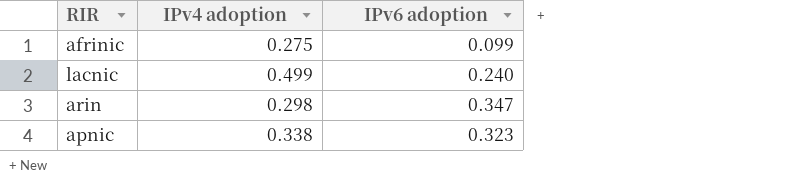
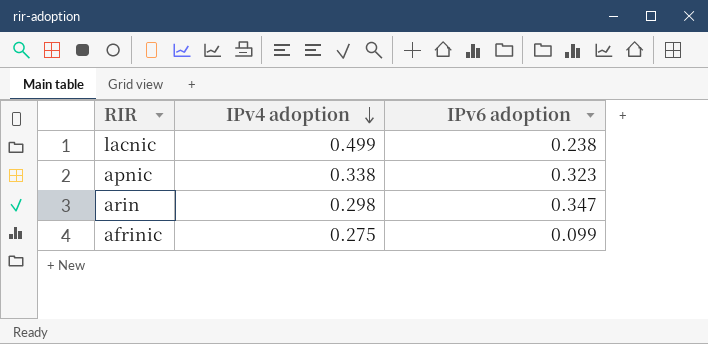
row order: none -> IPv4 adoption descending
lacnic | IPv6 adoption: 0.240 -> 0.238

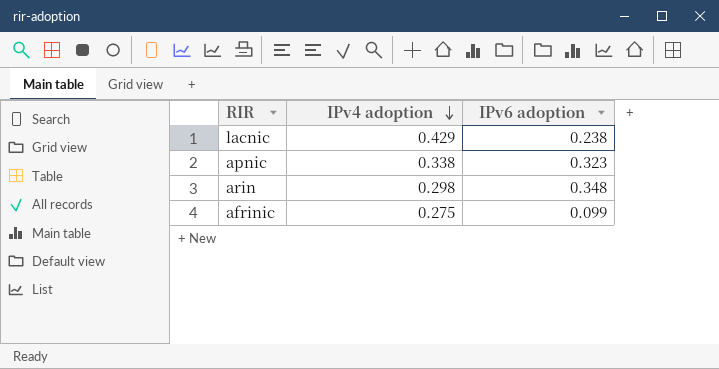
lacnic | IPv4 adoption: 0.499 -> 0.429
arin | IPv6 adoption: 0.347 -> 0.348

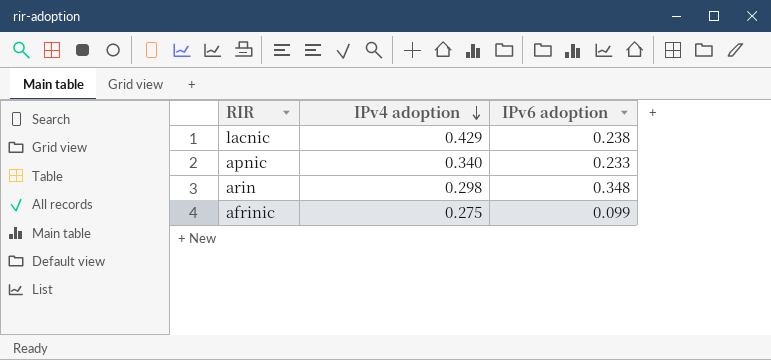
apnic | IPv4 adoption: 0.338 -> 0.340
apnic | IPv6 adoption: 0.323 -> 0.233

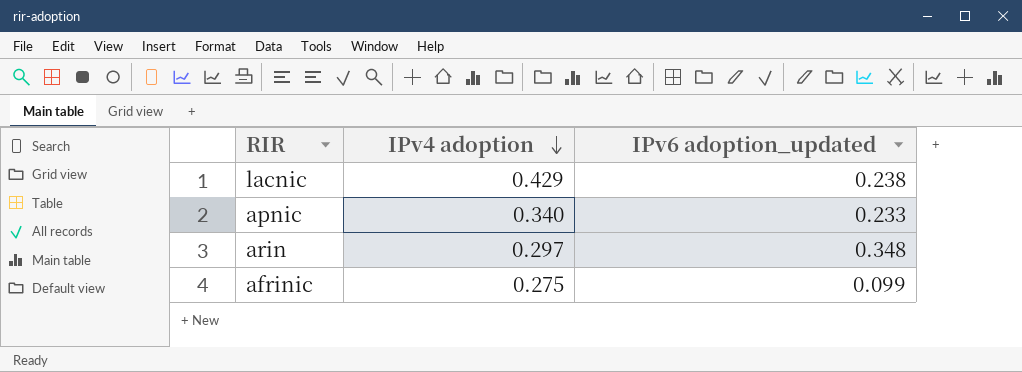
column name: IPv6 adoption -> IPv6 adoption_updated
arin | IPv4 adoption: 0.298 -> 0.297

